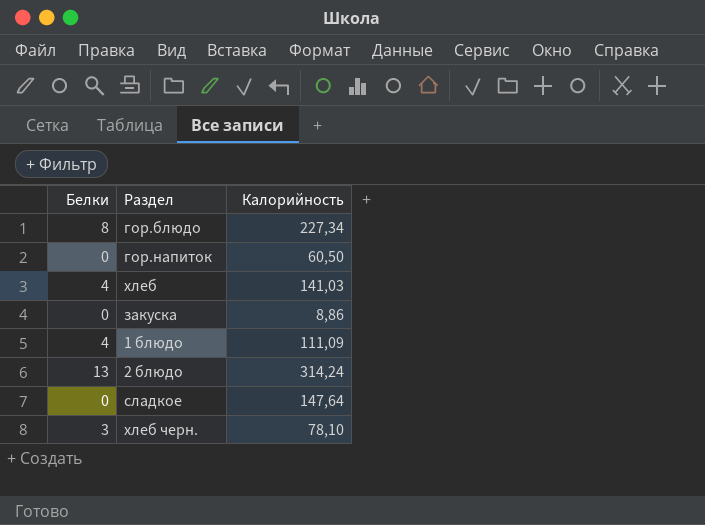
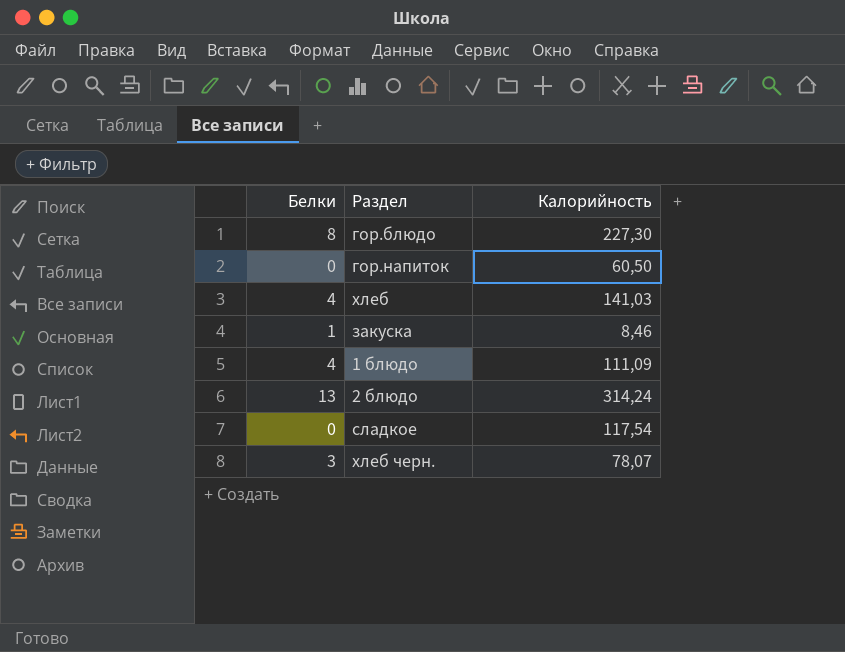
гор.блюдо | Калорийность: 227,34 -> 227,30
закуска | Белки: 0 -> 1
закуска | Калорийность: 8,86 -> 8,46
сладкое | Калорийность: 147,64 -> 117,54
хлеб черн. | Калорийность: 78,10 -> 78,07

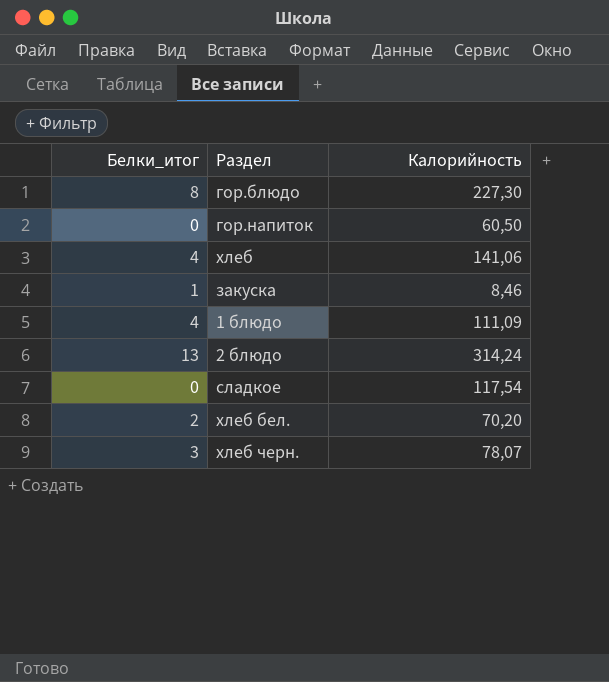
column name: Белки -> Белки_итог
хлеб | Калорийность: 141,03 -> 141,06
row хлеб бел.: none -> 2 | 70,20

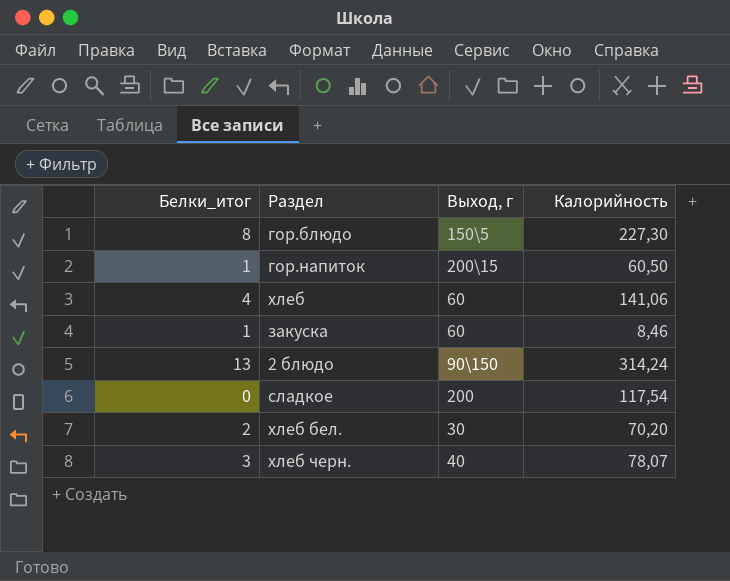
column Выход, г | position: none -> 3
row 1 блюдо: 4 | 111,09 -> none
гор.напиток | Белки_итог: 0 -> 1

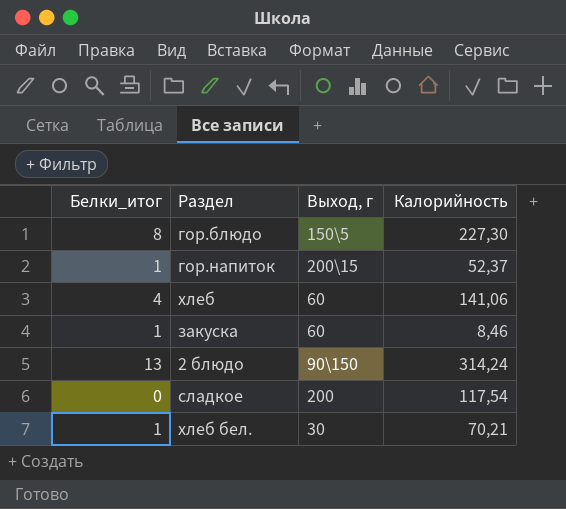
row хлеб черн.: 3 | 40 | 78,07 -> none
гор.напиток | Калорийность: 60,50 -> 52,37
хлеб бел. | Белки_итог: 2 -> 1
хлеб бел. | Калорийность: 70,20 -> 70,21

